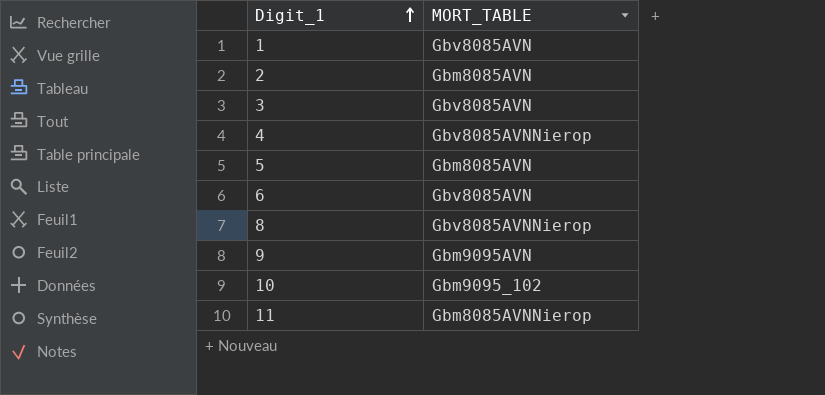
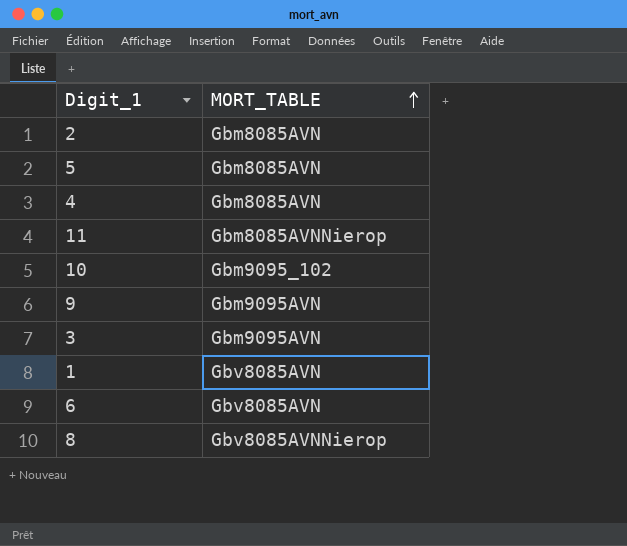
row order: Digit_1 ascending -> MORT_TABLE ascending
4 | MORT_TABLE: Gbv8085AVNNierop -> Gbm8085AVN
3 | MORT_TABLE: Gbv8085AVN -> Gbm9095AVN

